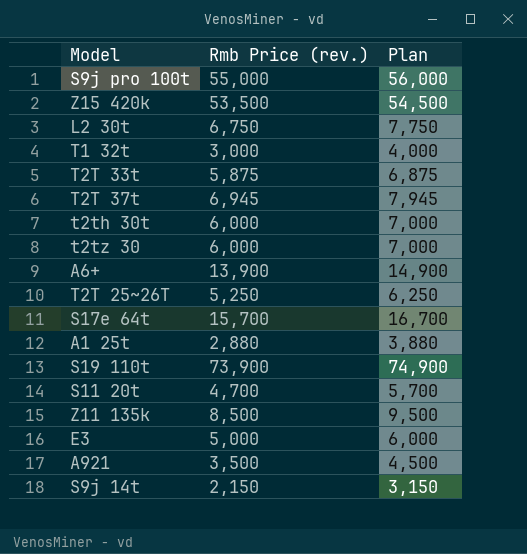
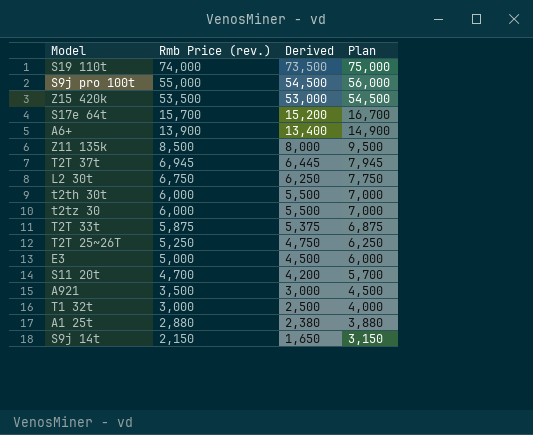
row order: none -> Rmb Price (rev.) descending
column Derived | formula: none -> [Rmb Price (rev.)] - 500
S19 110t | Rmb Price (rev.): 73,900 -> 74,000
S19 110t | Plan: 74,900 -> 75,000

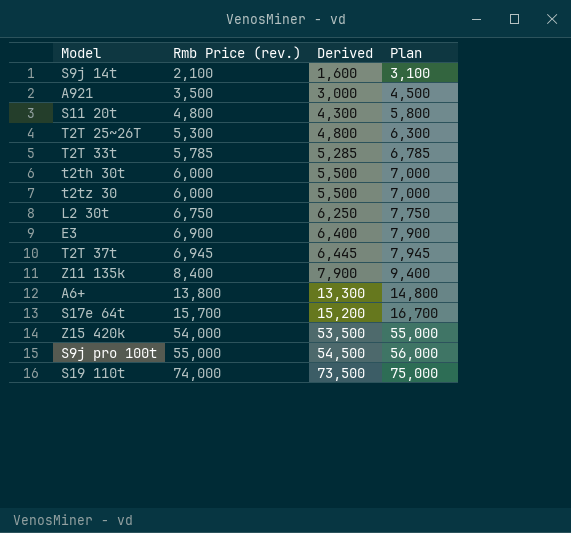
row order: Rmb Price (rev.) descending -> Rmb Price (rev.) ascending
row T1 32t: 3,000 | 2,500 | 4,000 -> none
row A1 25t: 2,880 | 2,380 | 3,880 -> none
S9j 14t | Rmb Price (rev.): 2,150 -> 2,100
S9j 14t | Derived: 1,650 -> 1,600
S9j 14t | Plan: 3,150 -> 3,100
S11 20t | Rmb Price (rev.): 4,700 -> 4,800
S11 20t | Derived: 4,200 -> 4,300
S11 20t | Plan: 5,700 -> 5,800
T2T 25~26T | Rmb Price (rev.): 5,250 -> 5,300
T2T 25~26T | Derived: 4,750 -> 4,800
T2T 25~26T | Plan: 6,250 -> 6,300
T2T 33t | Rmb Price (rev.): 5,875 -> 5,785
T2T 33t | Derived: 5,375 -> 5,285
T2T 33t | Plan: 6,875 -> 6,785
E3 | Rmb Price (rev.): 5,000 -> 6,900
E3 | Derived: 4,500 -> 6,400
E3 | Plan: 6,000 -> 7,900
Z11 135k | Rmb Price (rev.): 8,500 -> 8,400
Z11 135k | Derived: 8,000 -> 7,900
Z11 135k | Plan: 9,500 -> 9,400
A6+ | Rmb Price (rev.): 13,900 -> 13,800
A6+ | Derived: 13,400 -> 13,300
A6+ | Plan: 14,900 -> 14,800
Z15 420k | Rmb Price (rev.): 53,500 -> 54,000
Z15 420k | Derived: 53,000 -> 53,500
Z15 420k | Plan: 54,500 -> 55,000

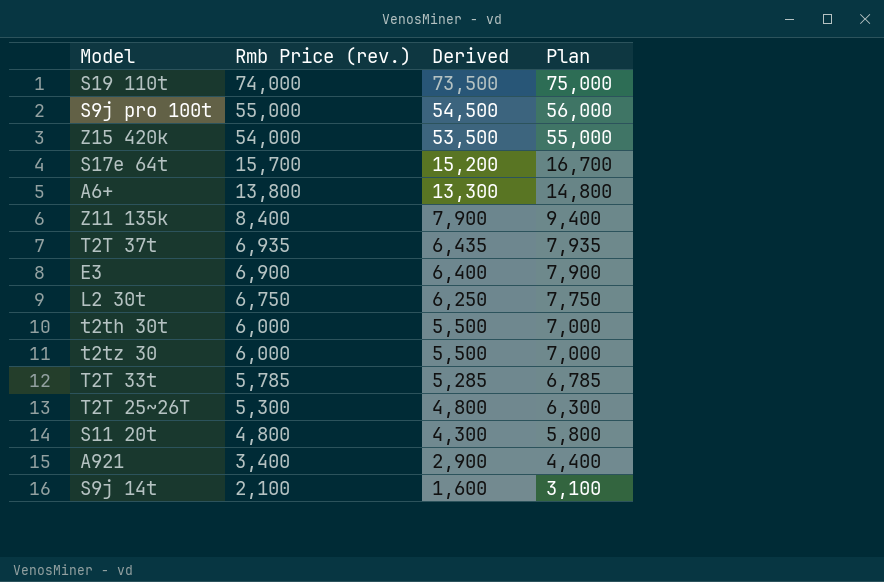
row order: Rmb Price (rev.) ascending -> Rmb Price (rev.) descending
T2T 37t | Rmb Price (rev.): 6,945 -> 6,935
T2T 37t | Derived: 6,445 -> 6,435
T2T 37t | Plan: 7,945 -> 7,935
A921 | Rmb Price (rev.): 3,500 -> 3,400
A921 | Derived: 3,000 -> 2,900
A921 | Plan: 4,500 -> 4,400

